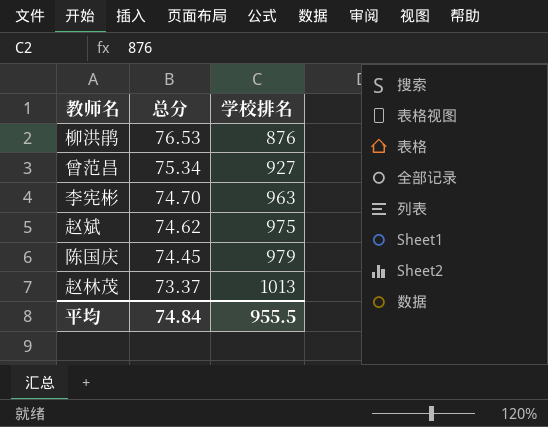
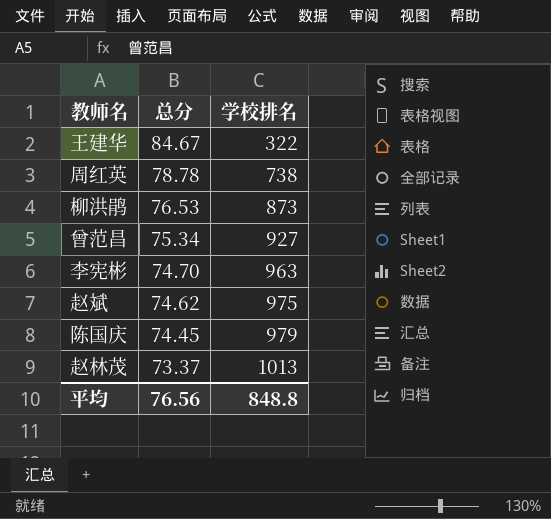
row 王建华: none -> 84.67 | 322
row 周红英: none -> 78.78 | 738
柳洪鹃 | 学校排名: 876 -> 873
平均 | 总分: 74.84 -> 76.56
平均 | 学校排名: 955.5 -> 848.8

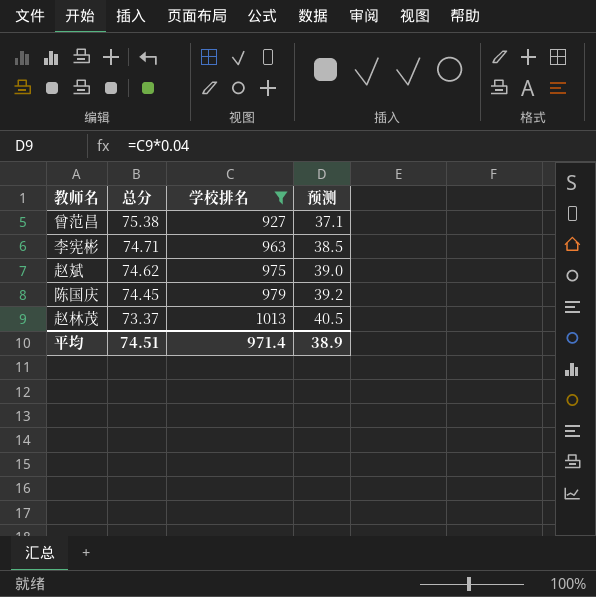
filter: none -> 学校排名 >= 927
column 预测 | formula: none -> [学校排名] * 0.04
曾范昌 | 总分: 75.34 -> 75.38
李宪彬 | 总分: 74.70 -> 74.71
平均 | 总分: 76.56 -> 74.51
平均 | 学校排名: 848.8 -> 971.4

